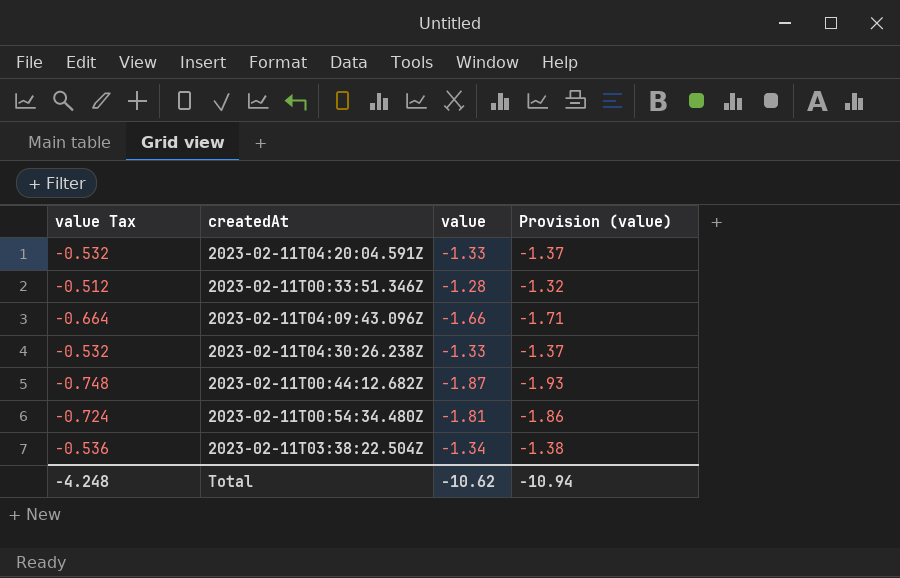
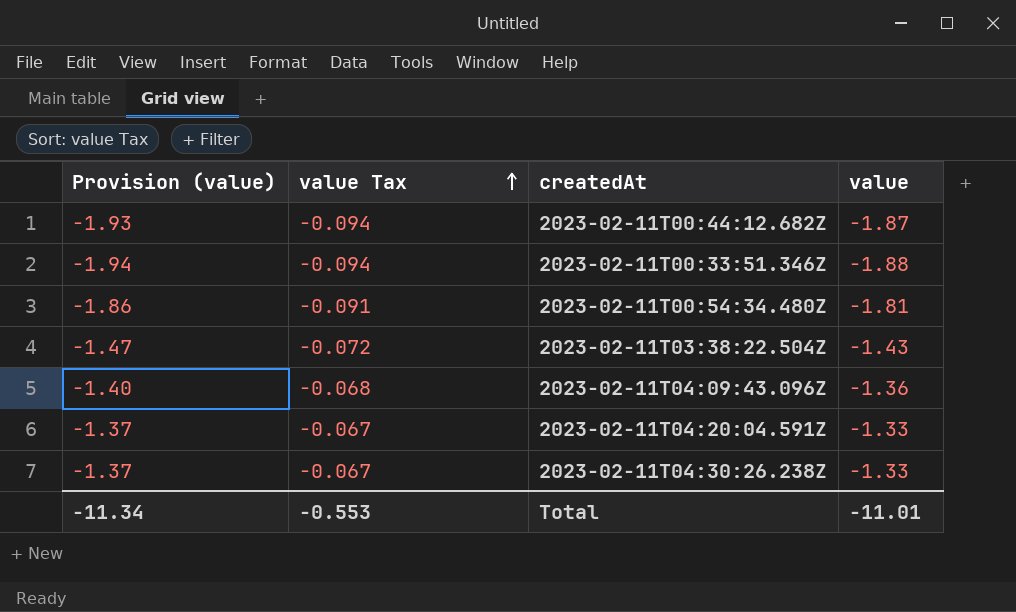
row order: none -> value Tax ascending
column Provision (value) | position: 4 -> 1
column value Tax | formula: [value] * 0.4 -> [value] * 0.05
2023-02-11T00:33:51.346Z | Provision (value): -1.32 -> -1.94
2023-02-11T00:33:51.346Z | value: -1.28 -> -1.88
2023-02-11T03:38:22.504Z | Provision (value): -1.38 -> -1.47
2023-02-11T03:38:22.504Z | value: -1.34 -> -1.43
2023-02-11T04:09:43.096Z | Provision (value): -1.71 -> -1.40
2023-02-11T04:09:43.096Z | value: -1.66 -> -1.36
Total | Provision (value): -10.94 -> -11.34
Total | value Tax: -4.248 -> -0.553
Total | value: -10.62 -> -11.01

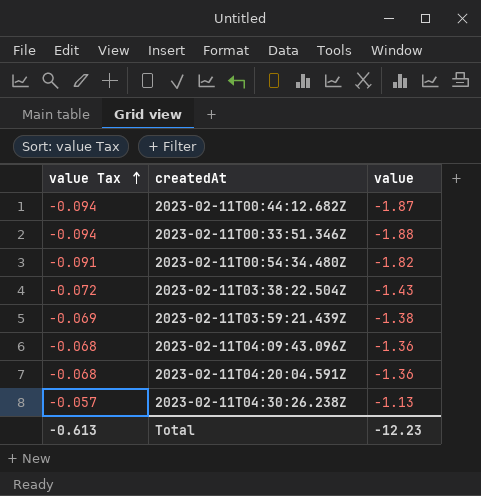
column Provision (value) | formula: [value] * 1.03 -> none
2023-02-11T00:54:34.480Z | value: -1.81 -> -1.82
row 2023-02-11T03:59:21.439Z: none -> -0.069 | -1.38
2023-02-11T04:20:04.591Z | value Tax: -0.067 -> -0.068
2023-02-11T04:20:04.591Z | value: -1.33 -> -1.36
2023-02-11T04:30:26.238Z | value Tax: -0.067 -> -0.057
2023-02-11T04:30:26.238Z | value: -1.33 -> -1.13
Total | value Tax: -0.553 -> -0.613
Total | value: -11.01 -> -12.23

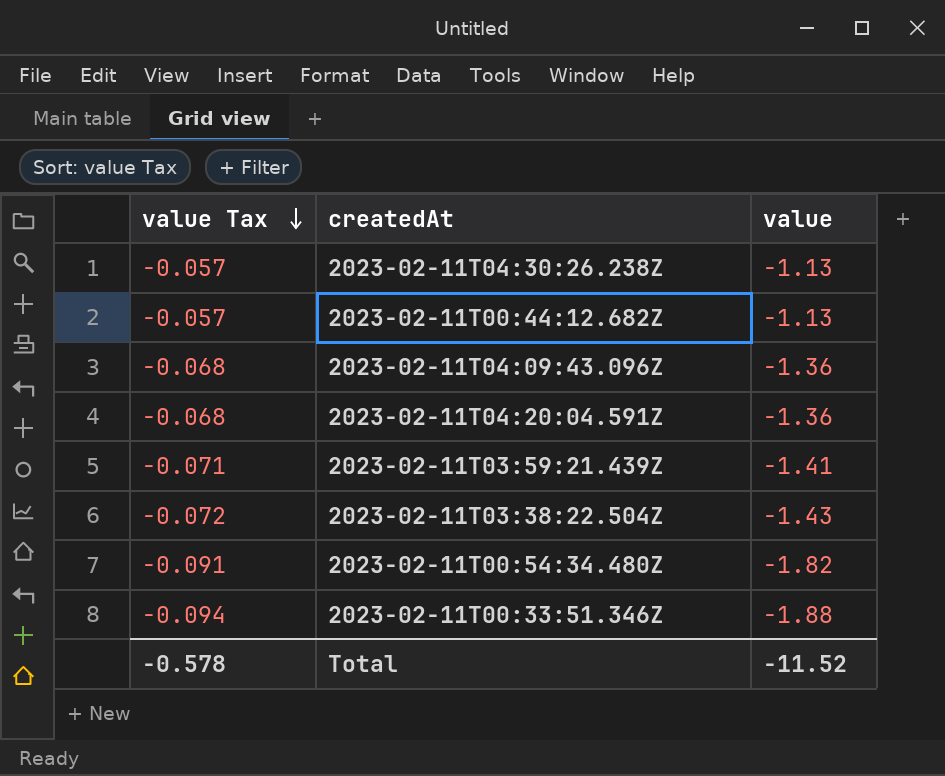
row order: value Tax ascending -> value Tax descending
2023-02-11T00:44:12.682Z | value Tax: -0.094 -> -0.057
2023-02-11T00:44:12.682Z | value: -1.87 -> -1.13
2023-02-11T03:59:21.439Z | value Tax: -0.069 -> -0.071
2023-02-11T03:59:21.439Z | value: -1.38 -> -1.41
Total | value Tax: -0.613 -> -0.578
Total | value: -12.23 -> -11.52

